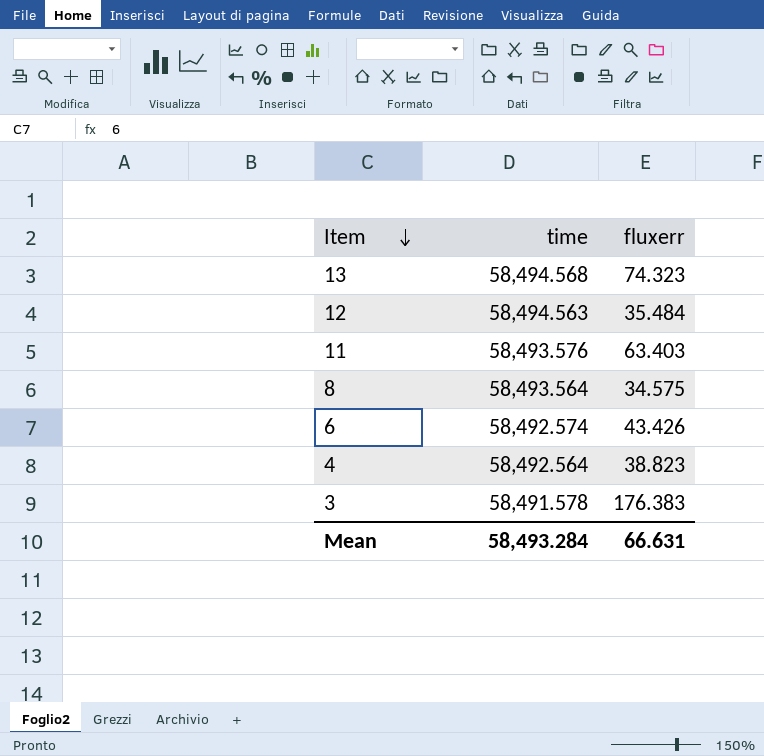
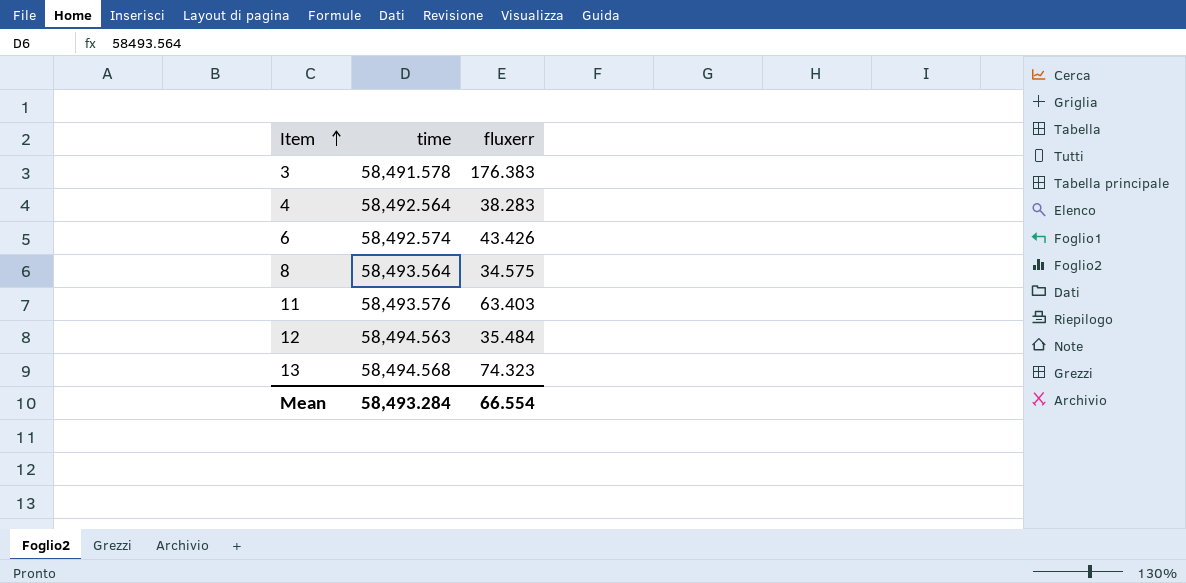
row order: Item descending -> Item ascending
4 | fluxerr: 38.823 -> 38.283
Mean | fluxerr: 66.631 -> 66.554

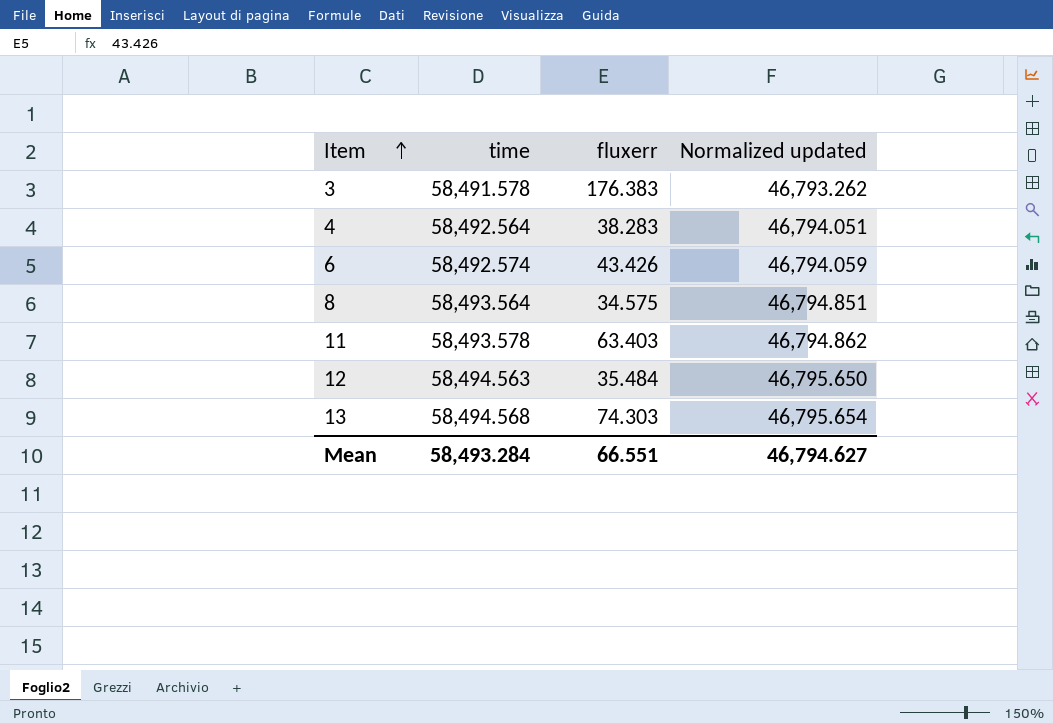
column Normalized updated | formula: none -> [time] * 0.8
11 | time: 58,493.576 -> 58,493.578
13 | fluxerr: 74.323 -> 74.303
Mean | fluxerr: 66.554 -> 66.551

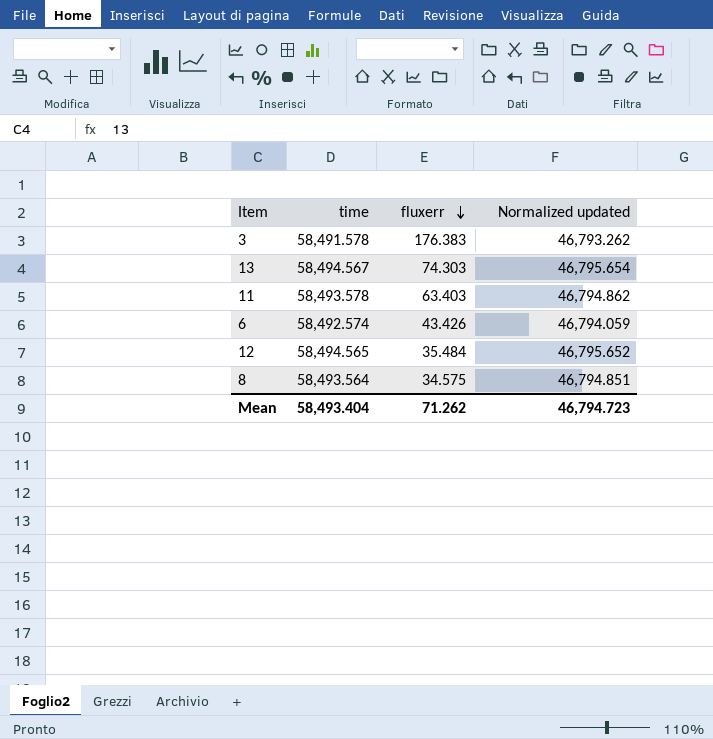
row order: Item ascending -> fluxerr descending
row 4: 58,492.564 | 38.283 | 46,794.051 -> none
13 | time: 58,494.568 -> 58,494.567
12 | time: 58,494.563 -> 58,494.565
12 | Normalized updated: 46,795.650 -> 46,795.652
Mean | time: 58,493.284 -> 58,493.404
Mean | fluxerr: 66.551 -> 71.262
Mean | Normalized updated: 46,794.627 -> 46,794.723

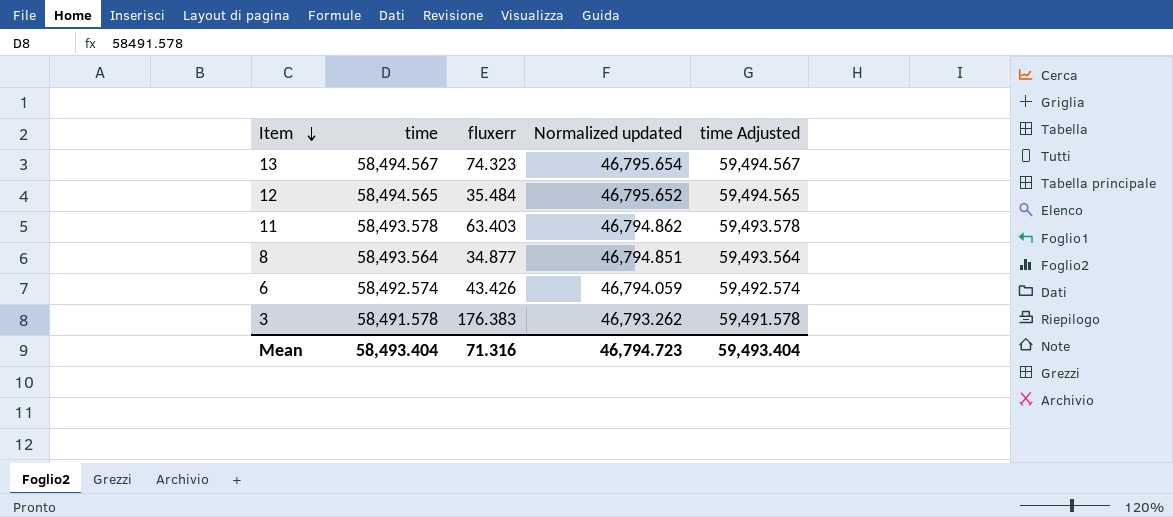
row order: fluxerr descending -> Item descending
column time Adjusted | formula: none -> [time] + 1000
13 | fluxerr: 74.303 -> 74.323
8 | fluxerr: 34.575 -> 34.877
Mean | fluxerr: 71.262 -> 71.316

